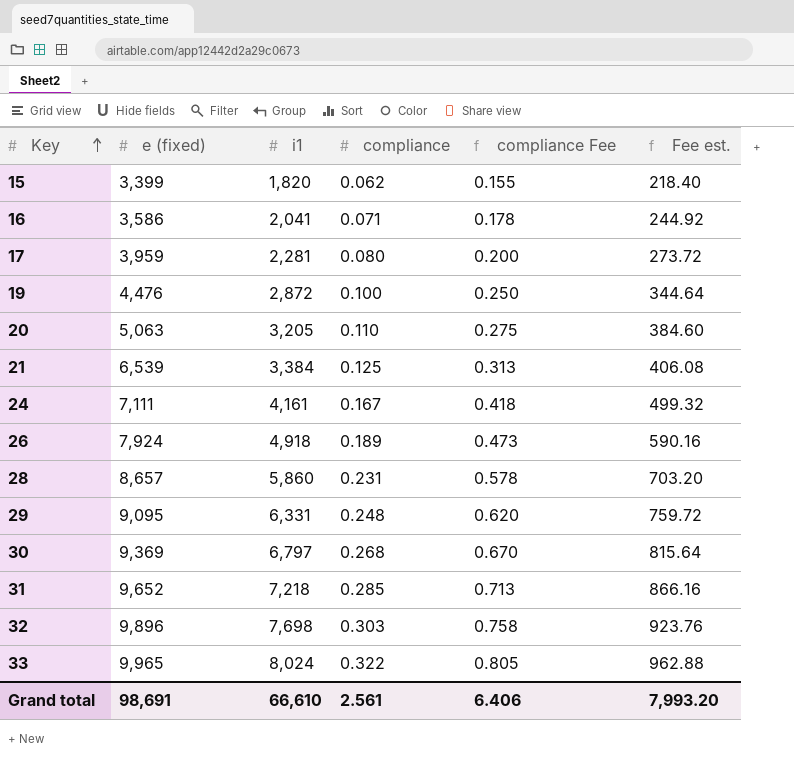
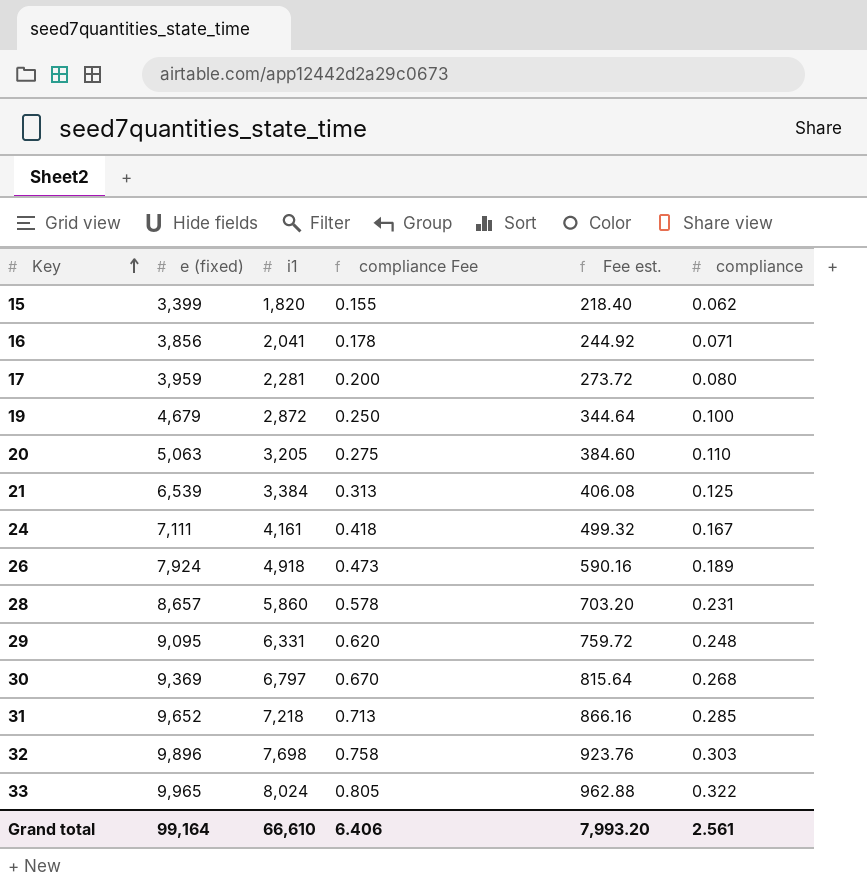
column compliance | position: 4 -> 6
16 | e (fixed): 3,586 -> 3,856
19 | e (fixed): 4,476 -> 4,679
Grand total | e (fixed): 98,691 -> 99,164

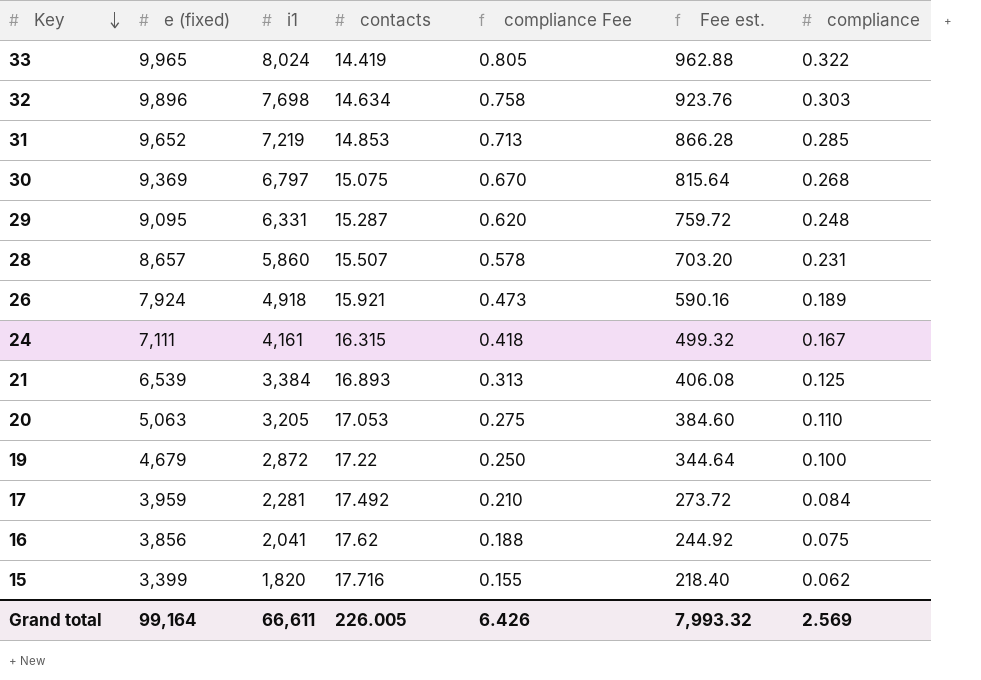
row order: Key ascending -> Key descending
column contacts | position: none -> 4
31 | i1: 7,218 -> 7,219
31 | Fee est.: 866.16 -> 866.28
17 | compliance Fee: 0.200 -> 0.210
17 | compliance: 0.080 -> 0.084
16 | compliance Fee: 0.178 -> 0.188
16 | compliance: 0.071 -> 0.075
Grand total | i1: 66,610 -> 66,611
Grand total | compliance Fee: 6.406 -> 6.426
Grand total | Fee est.: 7,993.20 -> 7,993.32
Grand total | compliance: 2.561 -> 2.569

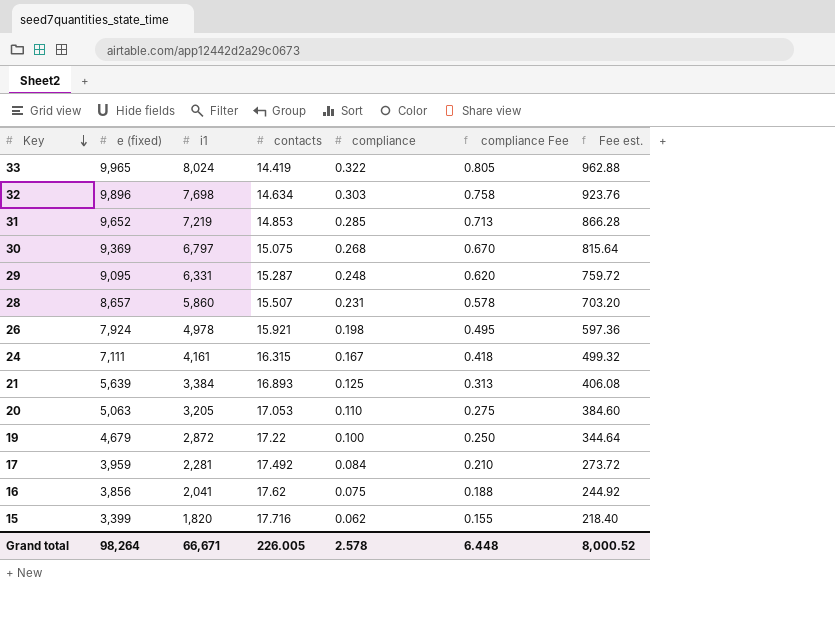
column compliance | position: 7 -> 5
26 | i1: 4,918 -> 4,978
26 | compliance: 0.189 -> 0.198
26 | compliance Fee: 0.473 -> 0.495
26 | Fee est.: 590.16 -> 597.36
21 | e (fixed): 6,539 -> 5,639
Grand total | e (fixed): 99,164 -> 98,264
Grand total | i1: 66,611 -> 66,671
Grand total | compliance: 2.569 -> 2.578
Grand total | compliance Fee: 6.426 -> 6.448
Grand total | Fee est.: 7,993.32 -> 8,000.52

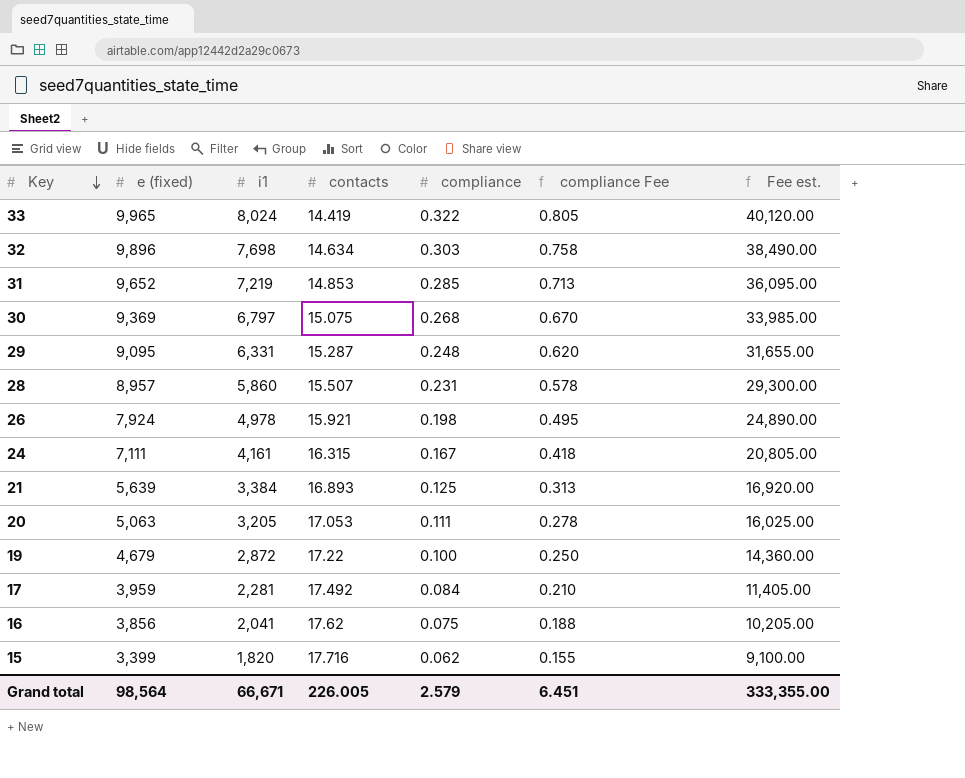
column Fee est. | formula: [i1] * 0.12 -> [i1] * 5
28 | e (fixed): 8,657 -> 8,957
20 | compliance: 0.110 -> 0.111
20 | compliance Fee: 0.275 -> 0.278
Grand total | e (fixed): 98,264 -> 98,564
Grand total | compliance: 2.578 -> 2.579
Grand total | compliance Fee: 6.448 -> 6.451
Grand total | Fee est.: 8,000.52 -> 333,355.00

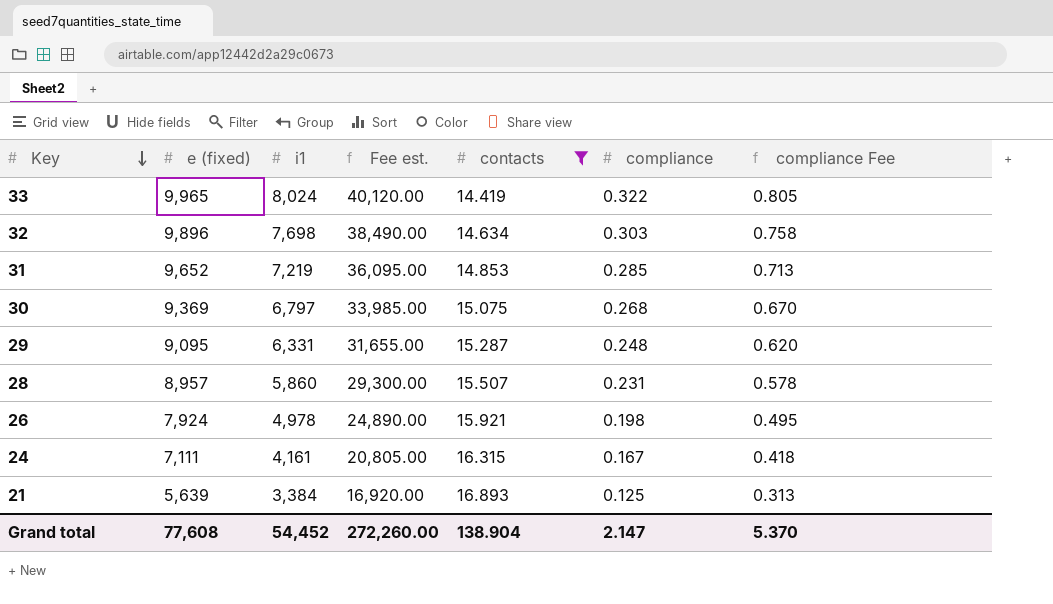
filter: none -> contacts <= 16.893
column Fee est. | position: 7 -> 4
Grand total | e (fixed): 98,564 -> 77,608
Grand total | i1: 66,671 -> 54,452
Grand total | Fee est.: 333,355.00 -> 272,260.00
Grand total | contacts: 226.005 -> 138.904
Grand total | compliance: 2.579 -> 2.147
Grand total | compliance Fee: 6.451 -> 5.370

